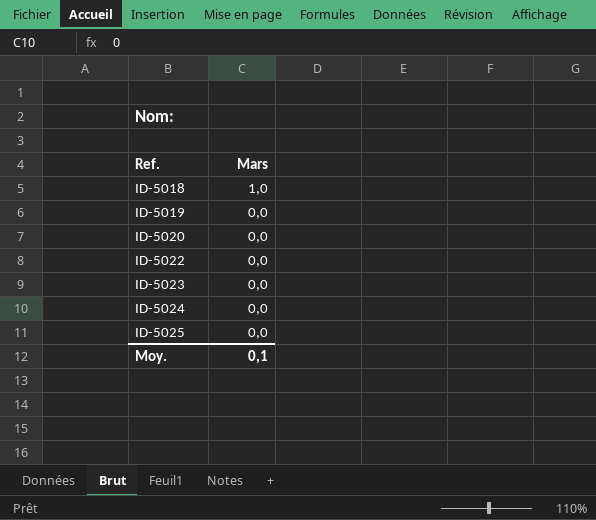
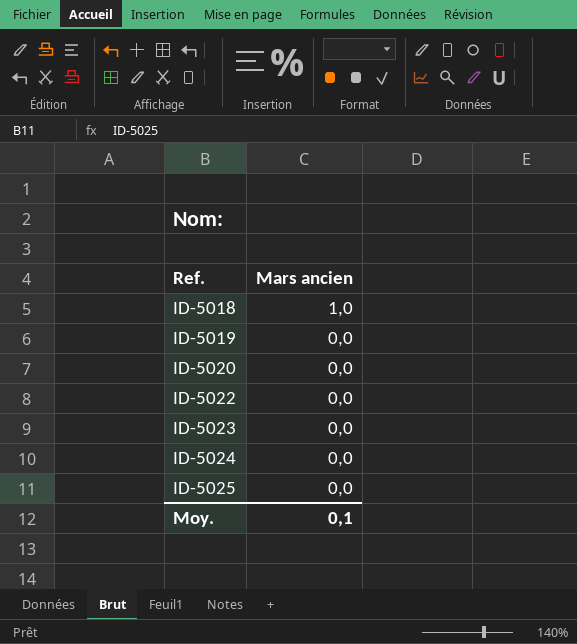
column name: Mars -> Mars ancien

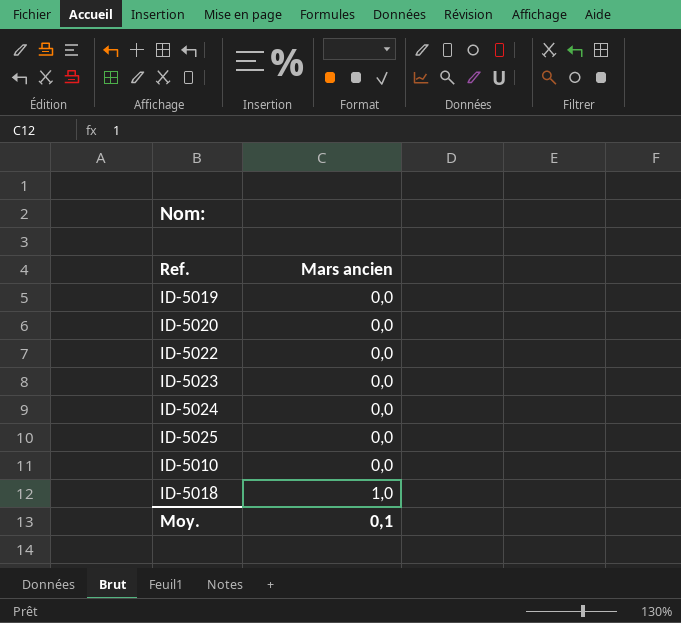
row order: Ref. ascending -> Mars ancien ascending
row ID-5010: none -> 0,0

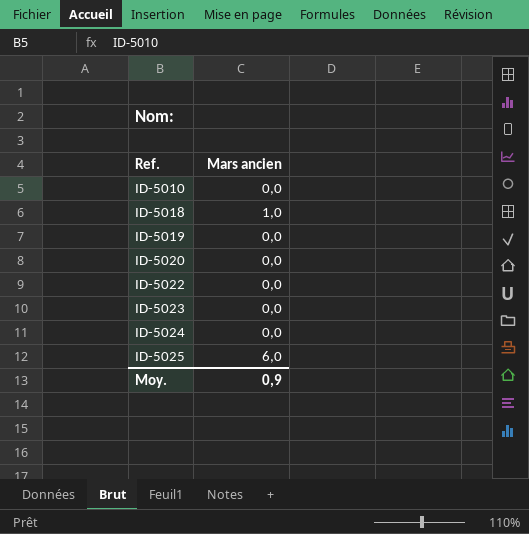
row order: Mars ancien ascending -> Ref. ascending
ID-5025 | Mars ancien: 0,0 -> 6,0
Moy. | Mars ancien: 0,1 -> 0,9

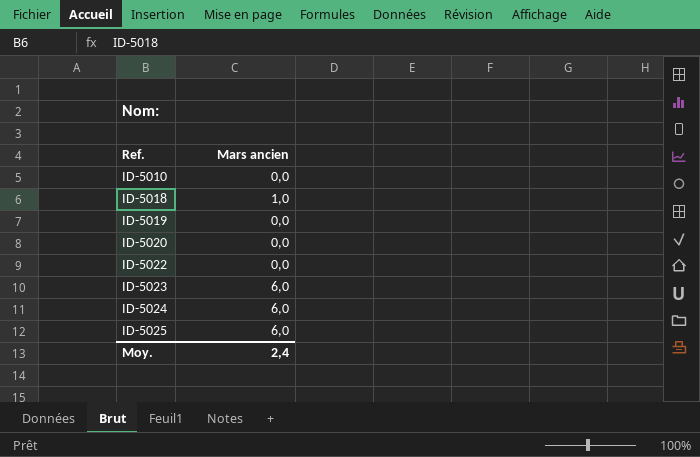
ID-5023 | Mars ancien: 0,0 -> 6,0
ID-5024 | Mars ancien: 0,0 -> 6,0
Moy. | Mars ancien: 0,9 -> 2,4

